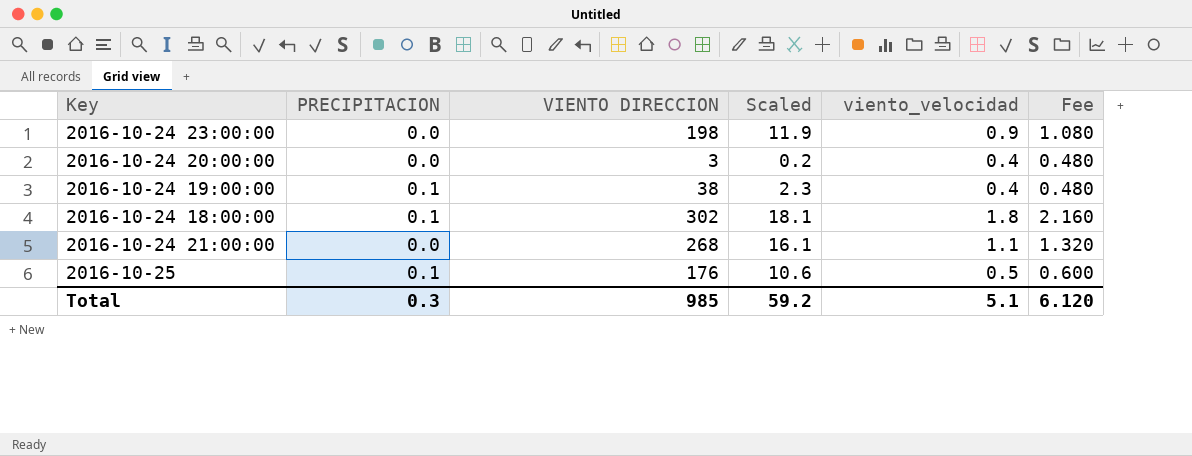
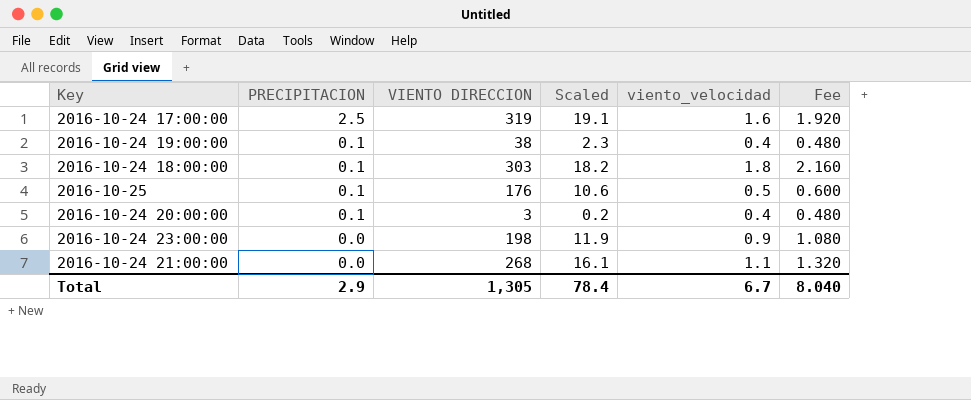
row order: none -> PRECIPITACION descending
row 2016-10-24 17:00:00: none -> 2.5 | 319 | 19.1 | 1.6 | 1.920
2016-10-24 18:00:00 | VIENTO DIRECCION: 302 -> 303
2016-10-24 18:00:00 | Scaled: 18.1 -> 18.2
2016-10-24 20:00:00 | PRECIPITACION: 0.0 -> 0.1
Total | PRECIPITACION: 0.3 -> 2.9
Total | VIENTO DIRECCION: 985 -> 1,305
Total | Scaled: 59.2 -> 78.4
Total | viento_velocidad: 5.1 -> 6.7
Total | Fee: 6.120 -> 8.040

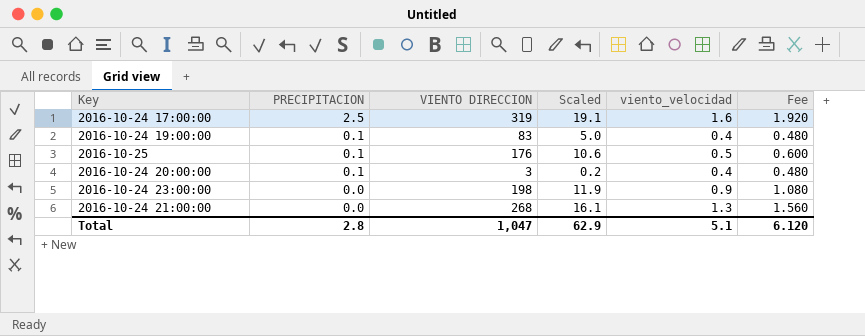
row 2016-10-24 18:00:00: 0.1 | 303 | 18.2 | 1.8 | 2.160 -> none
2016-10-24 19:00:00 | VIENTO DIRECCION: 38 -> 83
2016-10-24 19:00:00 | Scaled: 2.3 -> 5.0
2016-10-24 21:00:00 | viento_velocidad: 1.1 -> 1.3
2016-10-24 21:00:00 | Fee: 1.320 -> 1.560
Total | PRECIPITACION: 2.9 -> 2.8
Total | VIENTO DIRECCION: 1,305 -> 1,047
Total | Scaled: 78.4 -> 62.9
Total | viento_velocidad: 6.7 -> 5.1
Total | Fee: 8.040 -> 6.120

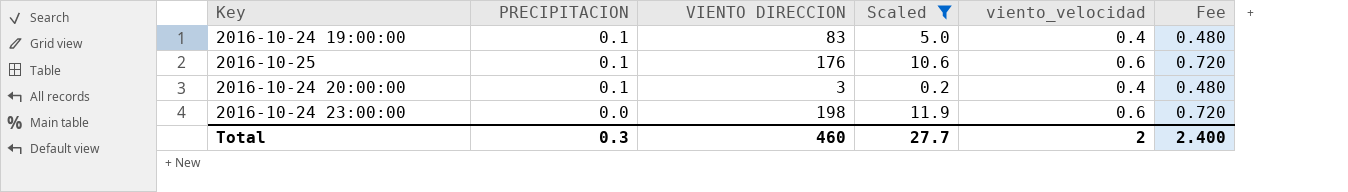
filter: none -> Scaled <= 11.9
2016-10-25 | viento_velocidad: 0.5 -> 0.6
2016-10-25 | Fee: 0.600 -> 0.720
2016-10-24 23:00:00 | viento_velocidad: 0.9 -> 0.6
2016-10-24 23:00:00 | Fee: 1.080 -> 0.720
Total | PRECIPITACION: 2.8 -> 0.3
Total | VIENTO DIRECCION: 1,047 -> 460
Total | Scaled: 62.9 -> 27.7
Total | viento_velocidad: 5.1 -> 2
Total | Fee: 6.120 -> 2.400

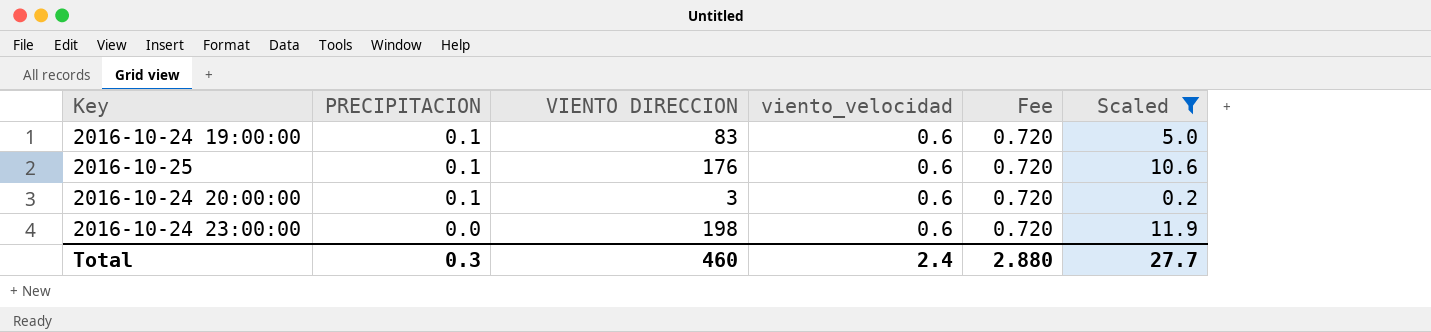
column Scaled | position: 4 -> 6
2016-10-24 19:00:00 | viento_velocidad: 0.4 -> 0.6
2016-10-24 19:00:00 | Fee: 0.480 -> 0.720
2016-10-24 20:00:00 | viento_velocidad: 0.4 -> 0.6
2016-10-24 20:00:00 | Fee: 0.480 -> 0.720
Total | viento_velocidad: 2 -> 2.4
Total | Fee: 2.400 -> 2.880

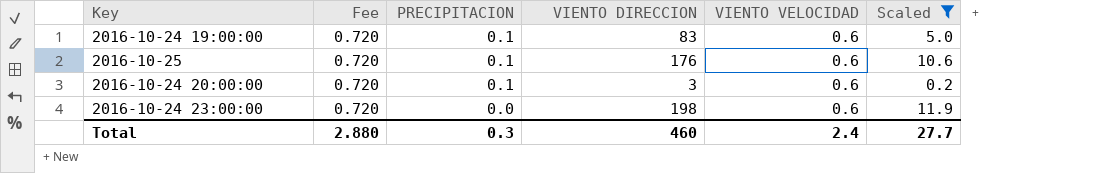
column Fee | position: 5 -> 2
column name: viento_velocidad -> VIENTO VELOCIDAD

